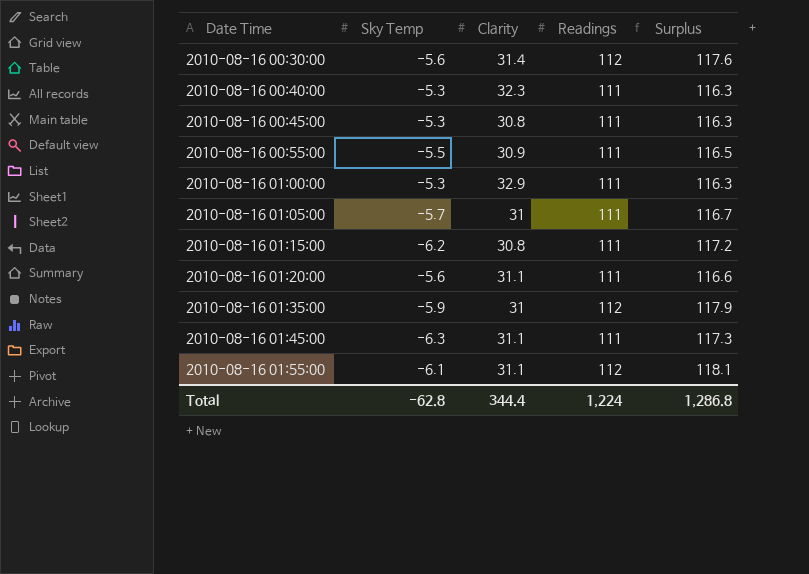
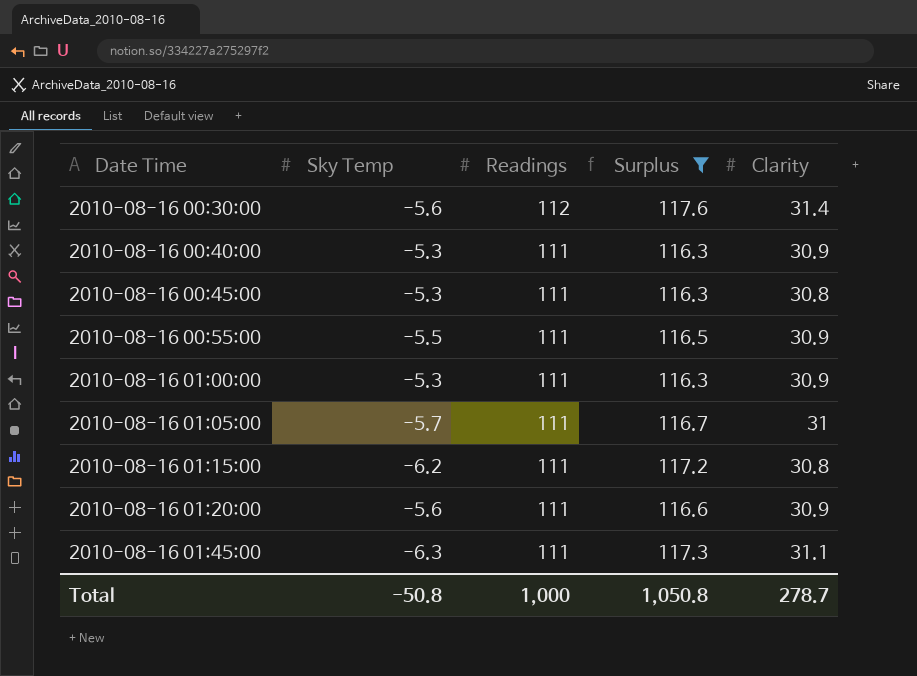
filter: none -> Surplus <= 117.6
column Clarity | position: 3 -> 5
2010-08-16 00:40:00 | Clarity: 32.3 -> 30.9
2010-08-16 01:00:00 | Clarity: 32.9 -> 30.9
2010-08-16 01:20:00 | Clarity: 31.1 -> 30.9
Total | Sky Temp: -62.8 -> -50.8
Total | Readings: 1,224 -> 1,000
Total | Surplus: 1,286.8 -> 1,050.8
Total | Clarity: 344.4 -> 278.7

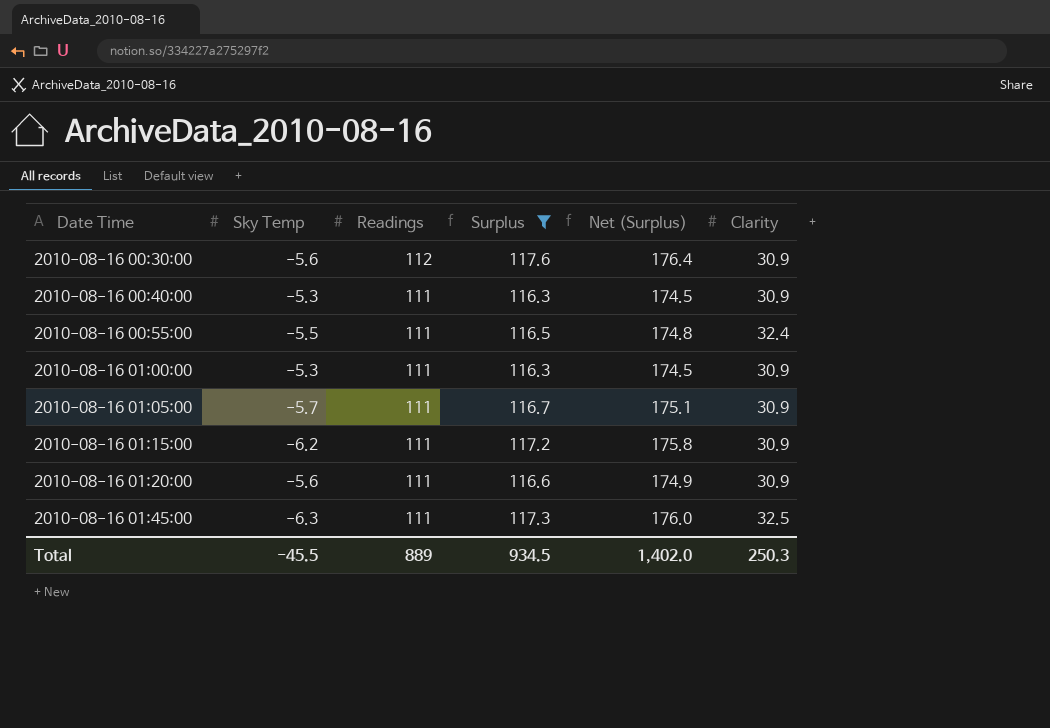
column Net (Surplus) | formula: none -> [Surplus] * 1.5
row 2010-08-16 00:45:00: -5.3 | 111 | 116.3 | 30.8 -> none
2010-08-16 00:30:00 | Clarity: 31.4 -> 30.9
2010-08-16 00:55:00 | Clarity: 30.9 -> 32.4
2010-08-16 01:05:00 | Clarity: 31 -> 30.9
2010-08-16 01:15:00 | Clarity: 30.8 -> 30.9
2010-08-16 01:45:00 | Clarity: 31.1 -> 32.5
Total | Sky Temp: -50.8 -> -45.5
Total | Readings: 1,000 -> 889
Total | Surplus: 1,050.8 -> 934.5
Total | Clarity: 278.7 -> 250.3

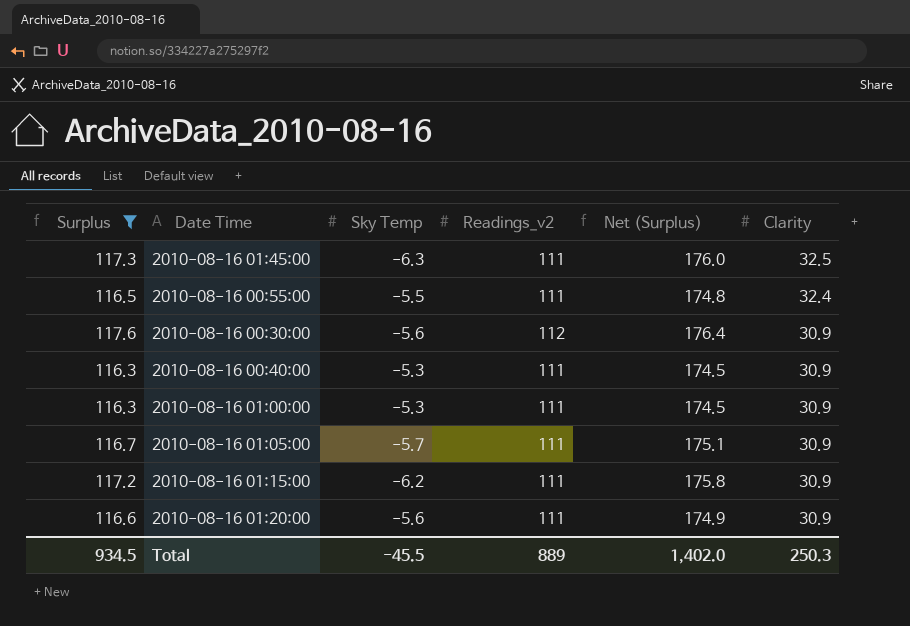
row order: Date Time ascending -> Clarity descending
column Surplus | position: 4 -> 1
column name: Readings -> Readings_v2

